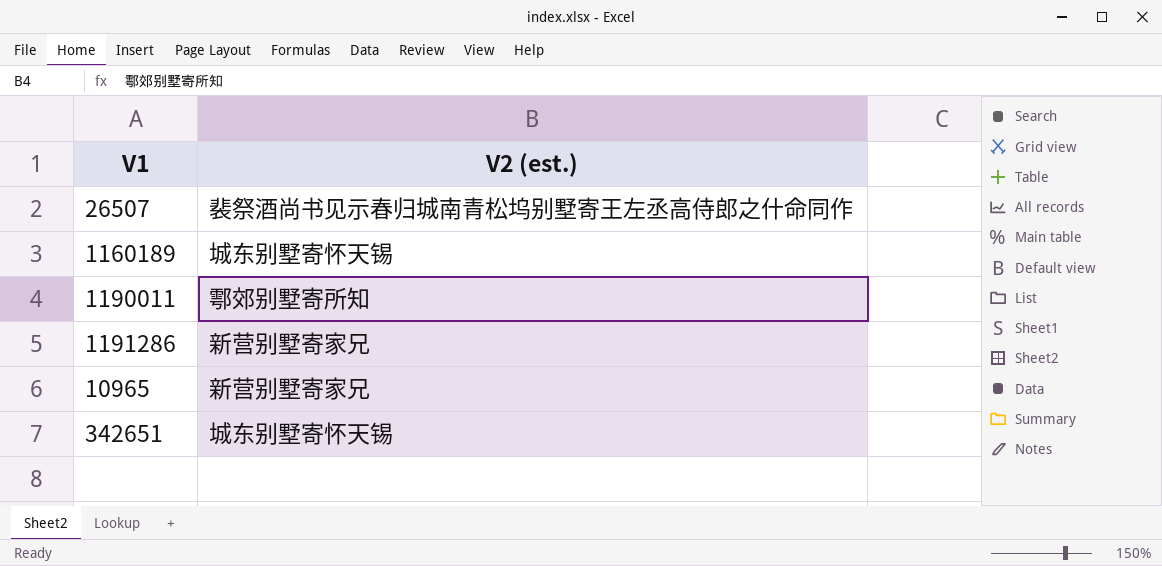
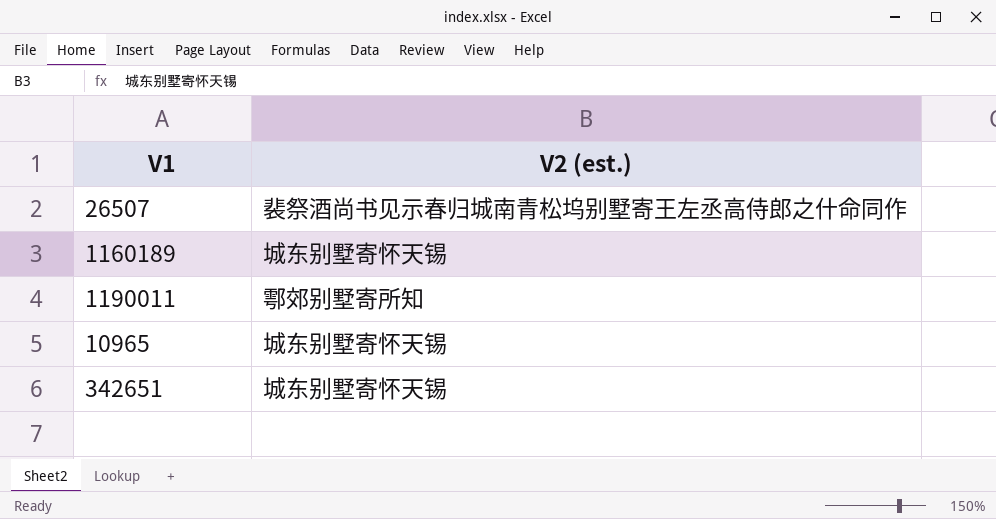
row 1191286: 新营别墅寄家兄 -> none
10965 | V2 (est.): 新营别墅寄家兄 -> 城东别墅寄怀天锡

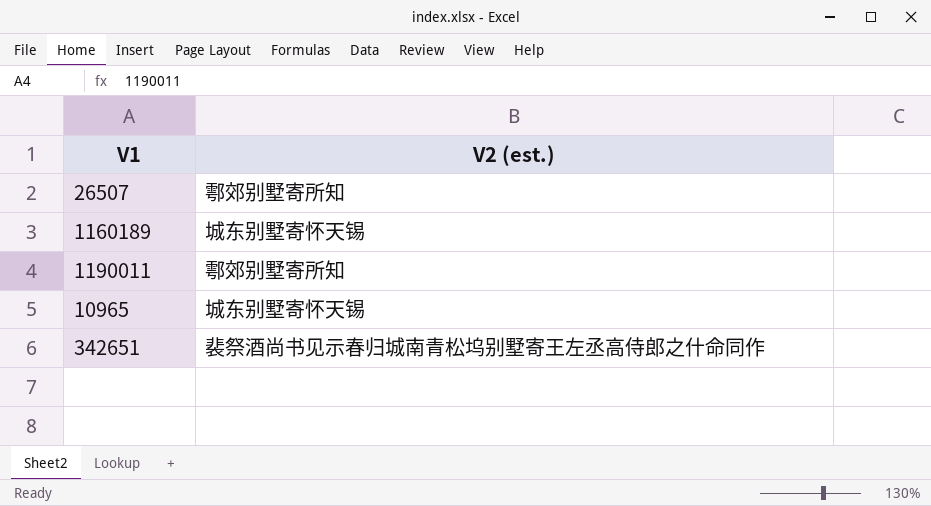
26507 | V2 (est.): 裴祭酒尚书见示春归城南青松坞别墅寄王左丞高侍郎之什命同作 -> 鄠郊别墅寄所知
342651 | V2 (est.): 城东别墅寄怀天锡 -> 裴祭酒尚书见示春归城南青松坞别墅寄王左丞高侍郎之什命同作

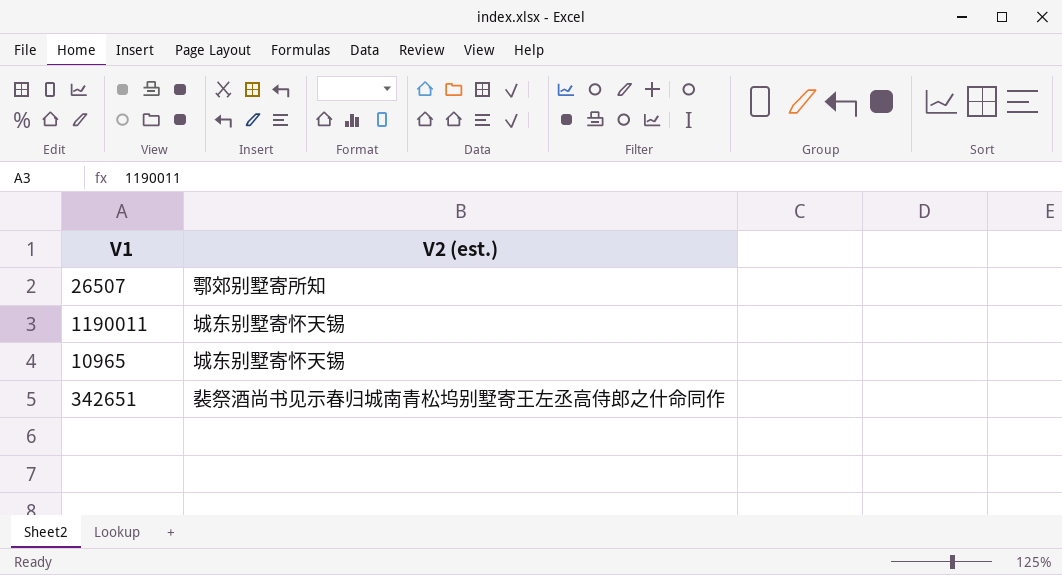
row 1160189: 城东别墅寄怀天锡 -> none
1190011 | V2 (est.): 鄠郊别墅寄所知 -> 城东别墅寄怀天锡

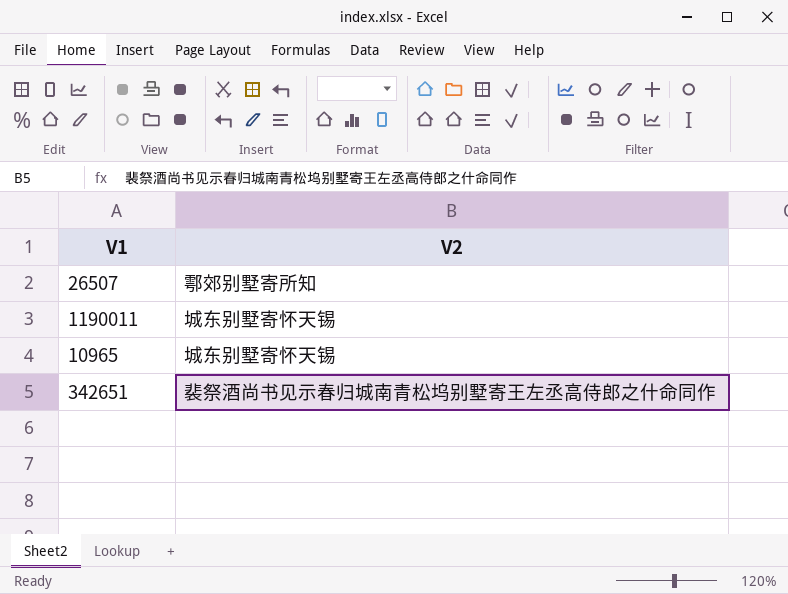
column name: V2 (est.) -> V2

